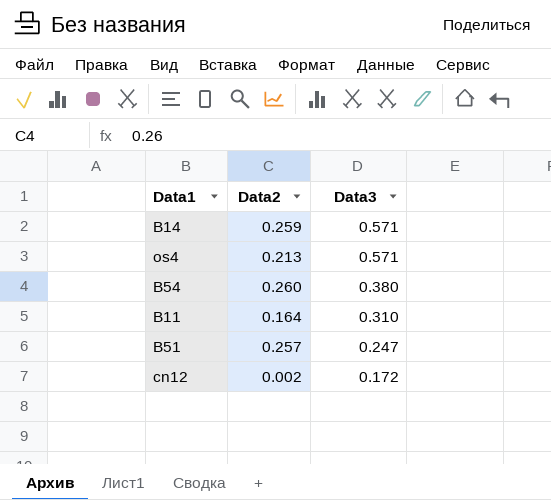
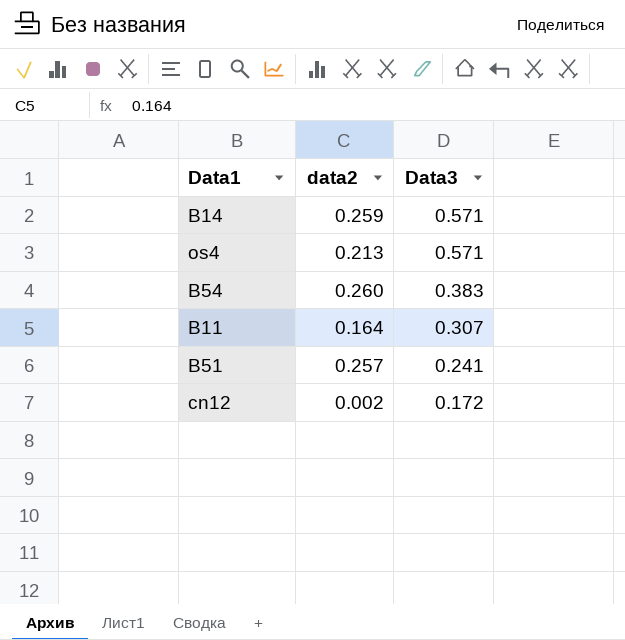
column name: Data2 -> data2
B54 | Data3: 0.380 -> 0.383
B11 | Data3: 0.310 -> 0.307
B51 | Data3: 0.247 -> 0.241

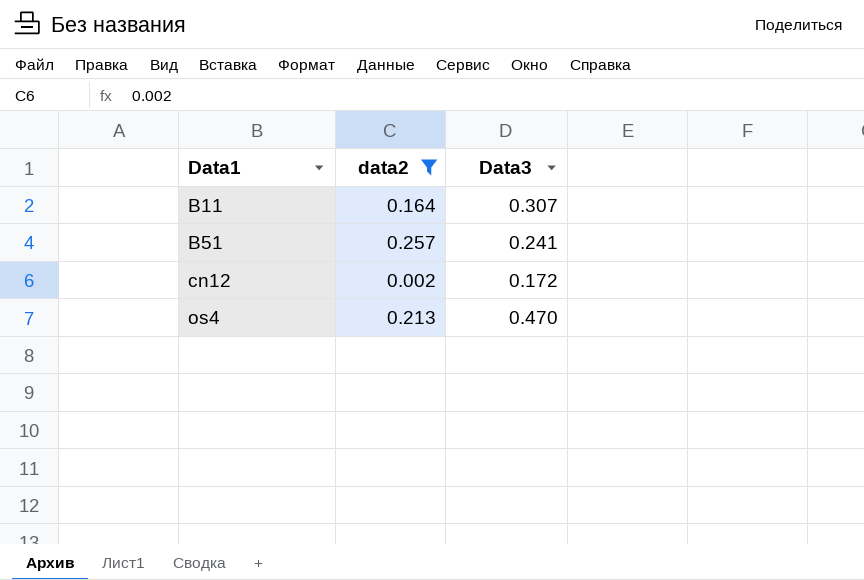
filter: none -> data2 <= 0.257
row order: Data3 descending -> Data1 ascending
os4 | Data3: 0.571 -> 0.470

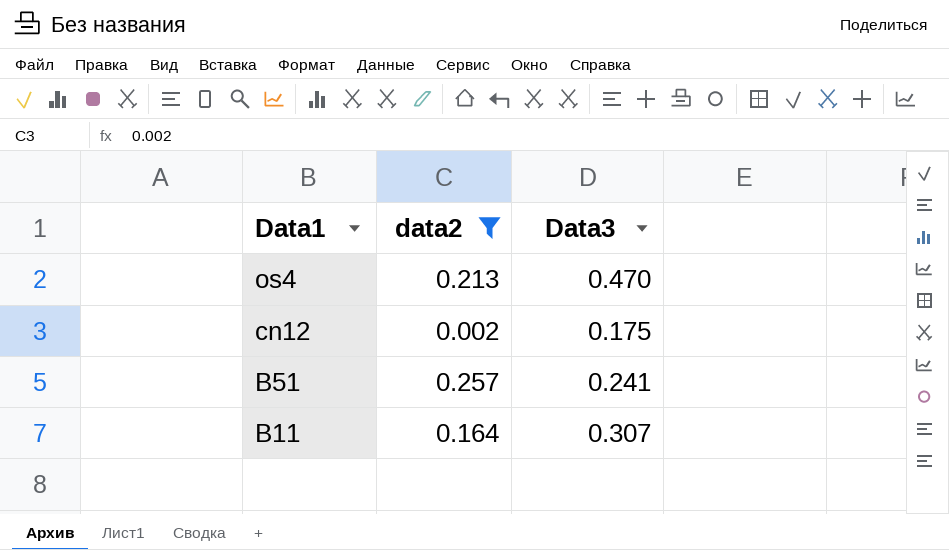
row order: Data1 ascending -> Data1 descending
cn12 | Data3: 0.172 -> 0.175

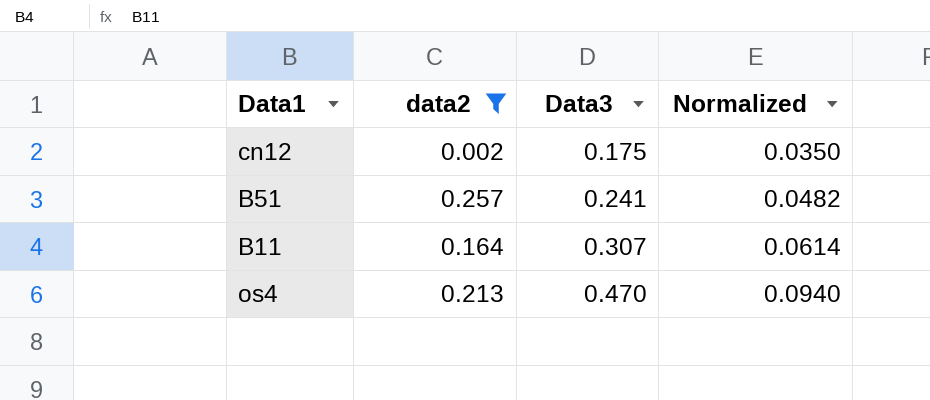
row order: Data1 descending -> Data3 ascending
column Normalized | formula: none -> [Data3] * 0.2

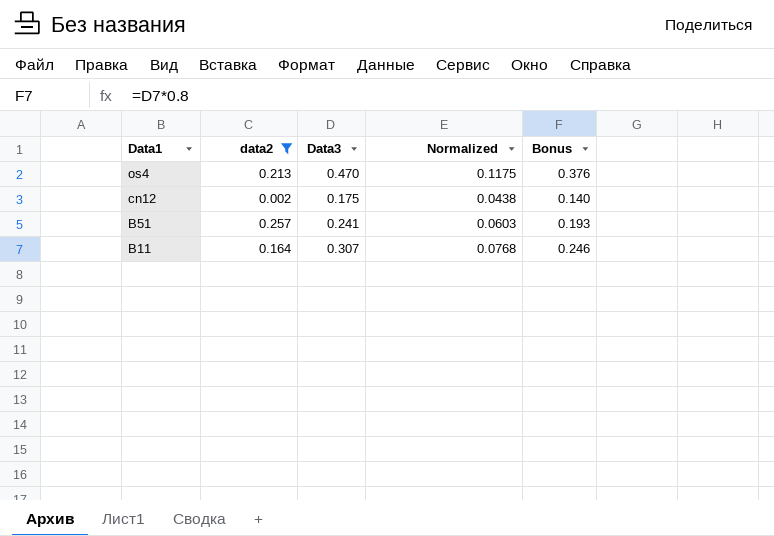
row order: Data3 ascending -> Data1 descending
column Normalized | formula: [Data3] * 0.2 -> [Data3] * 0.25
column Bonus | formula: none -> [Data3] * 0.8

